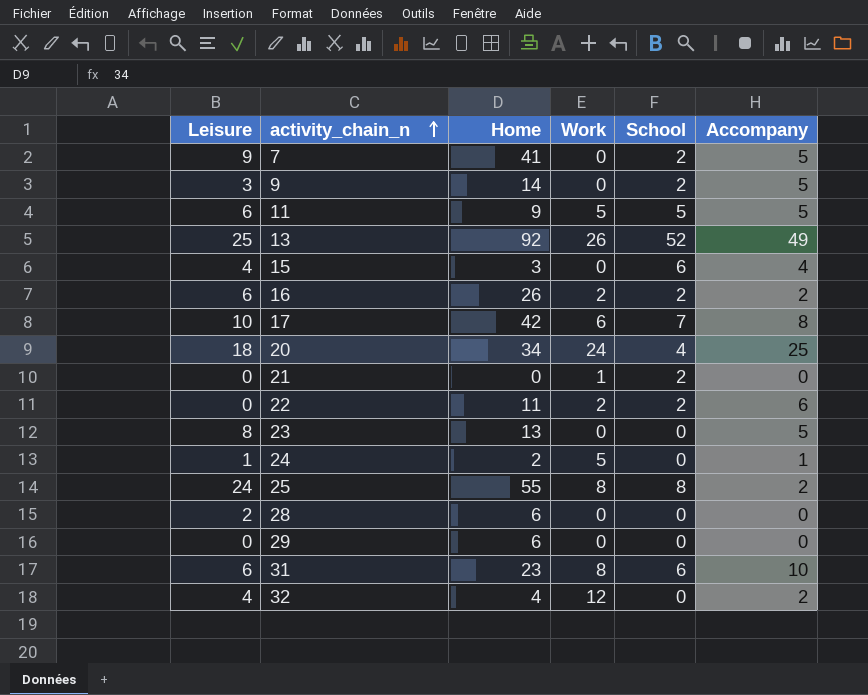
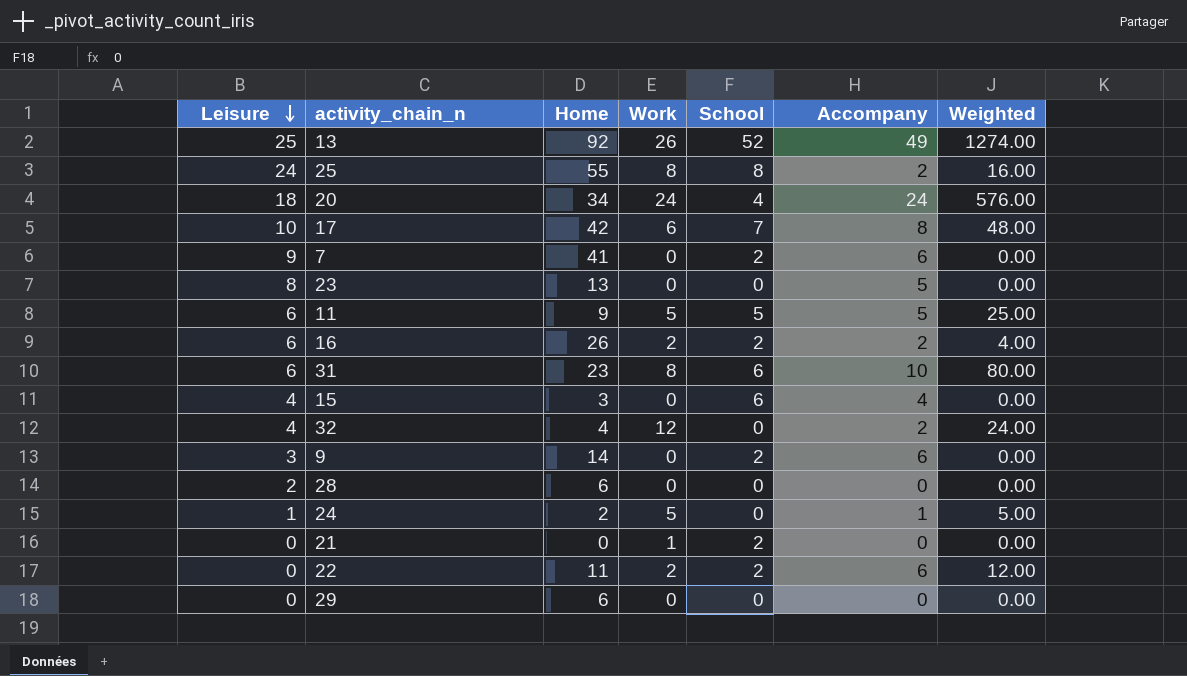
row order: activity_chain_n ascending -> Leisure descending
column Weighted | formula: none -> [Work] * [Accompany]
20 | Accompany: 25 -> 24
7 | Accompany: 5 -> 6
9 | Accompany: 5 -> 6

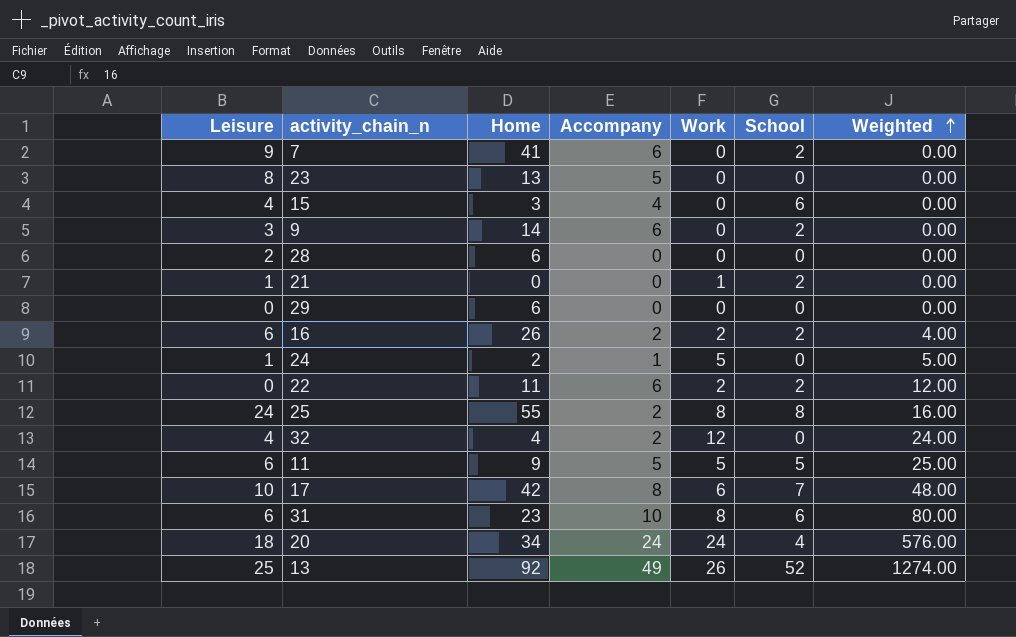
row order: Leisure descending -> Weighted ascending
column Accompany | position: 6 -> 4
21 | Leisure: 0 -> 1

